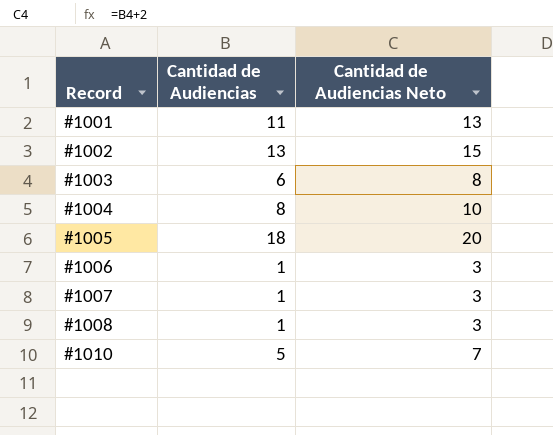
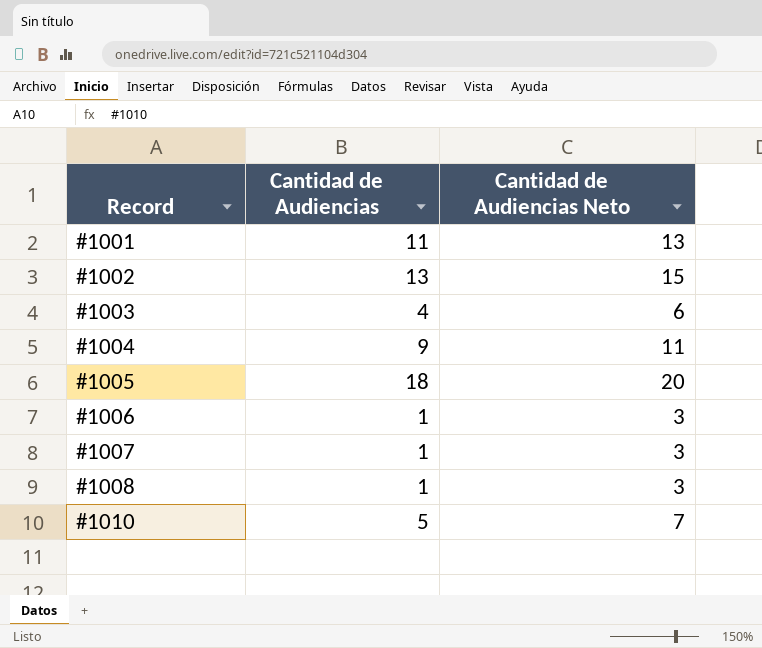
#1003 | Cantidad de Audiencias: 6 -> 4
#1003 | Cantidad de Audiencias Neto: 8 -> 6
#1004 | Cantidad de Audiencias: 8 -> 9
#1004 | Cantidad de Audiencias Neto: 10 -> 11

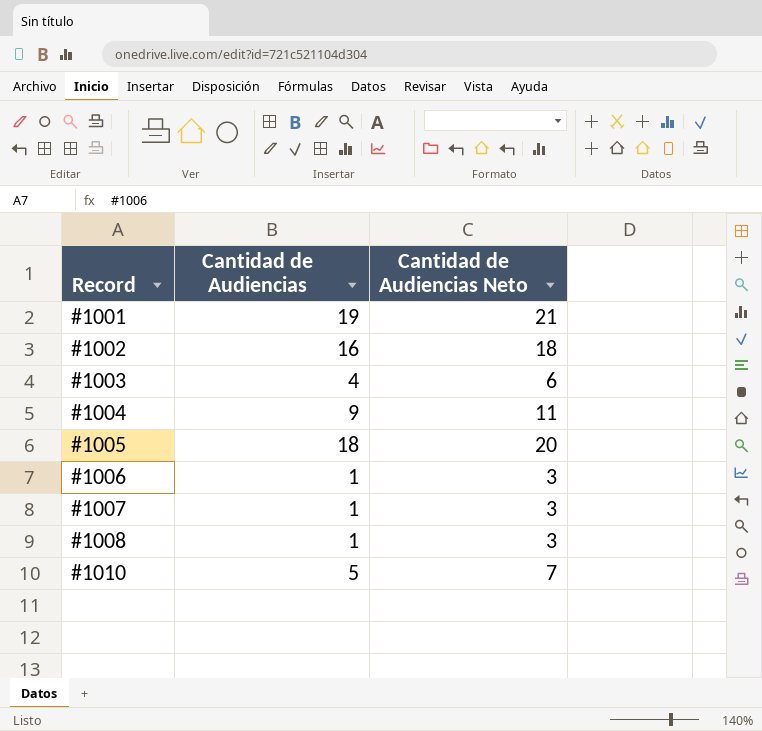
#1001 | Cantidad de Audiencias: 11 -> 19
#1001 | Cantidad de Audiencias Neto: 13 -> 21
#1002 | Cantidad de Audiencias: 13 -> 16
#1002 | Cantidad de Audiencias Neto: 15 -> 18

